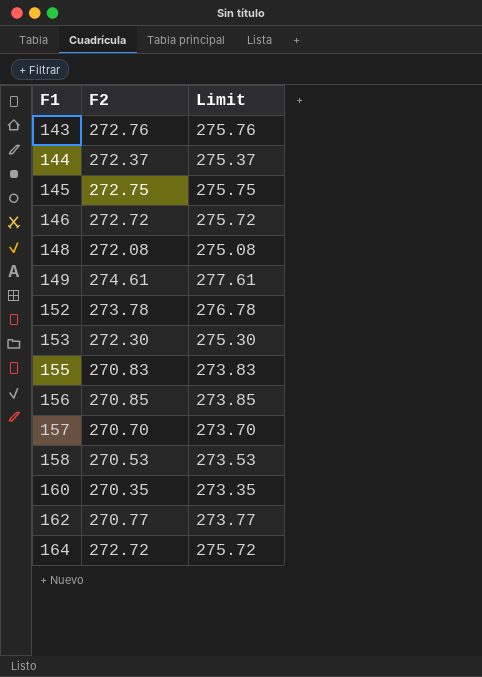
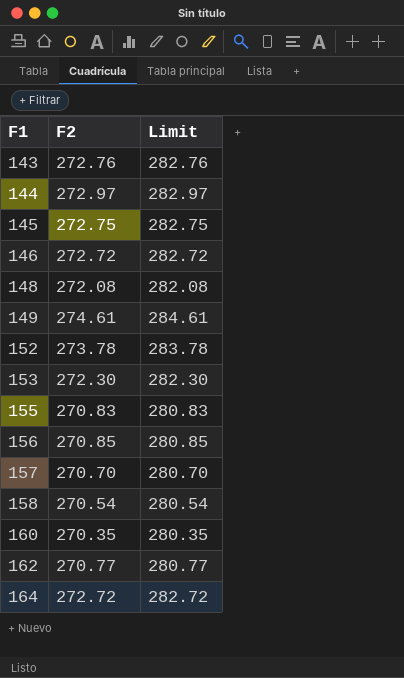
column Limit | formula: [F2] + 3 -> [F2] + 10
144 | F2: 272.37 -> 272.97
158 | F2: 270.53 -> 270.54

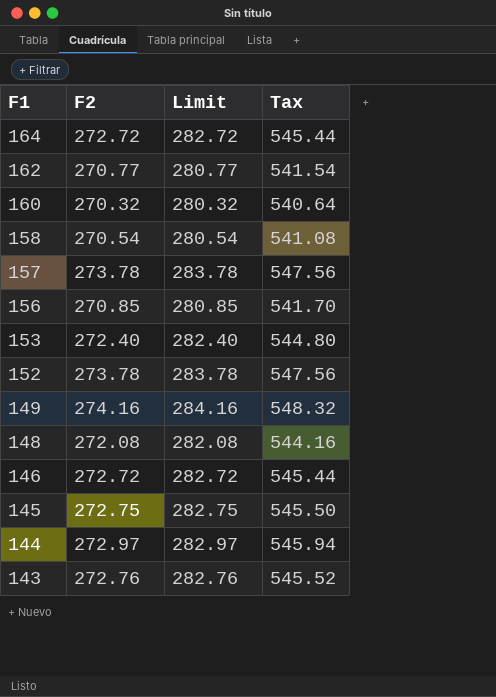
row order: F1 ascending -> F1 descending
column Tax | formula: none -> [F2] * 2
row 155: 270.83 | 280.83 -> none
160 | F2: 270.35 -> 270.32
160 | Limit: 280.35 -> 280.32
157 | F2: 270.70 -> 273.78
157 | Limit: 280.70 -> 283.78
153 | F2: 272.30 -> 272.40
153 | Limit: 282.30 -> 282.40
149 | F2: 274.61 -> 274.16
149 | Limit: 284.61 -> 284.16

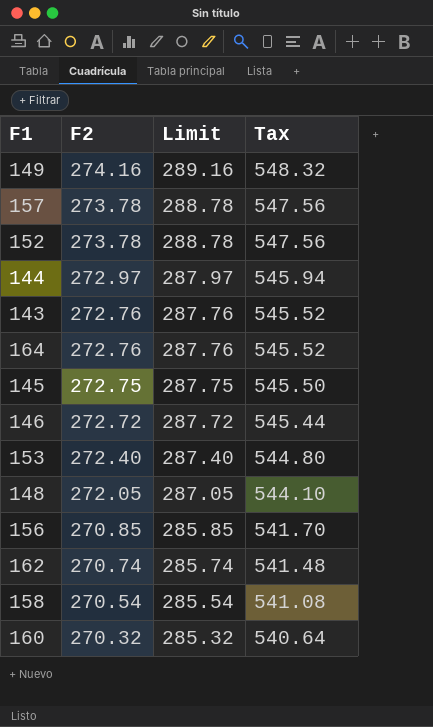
row order: F1 descending -> F2 descending
column Limit | formula: [F2] + 10 -> [F2] + 15
164 | F2: 272.72 -> 272.76
164 | Tax: 545.44 -> 545.52
148 | F2: 272.08 -> 272.05
148 | Tax: 544.16 -> 544.10
162 | F2: 270.77 -> 270.74
162 | Tax: 541.54 -> 541.48

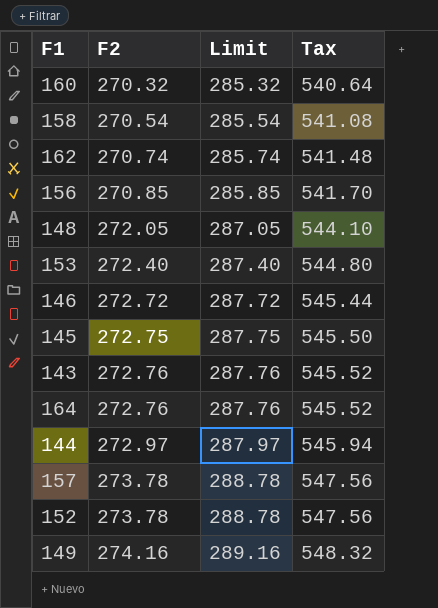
row order: F2 descending -> F2 ascending

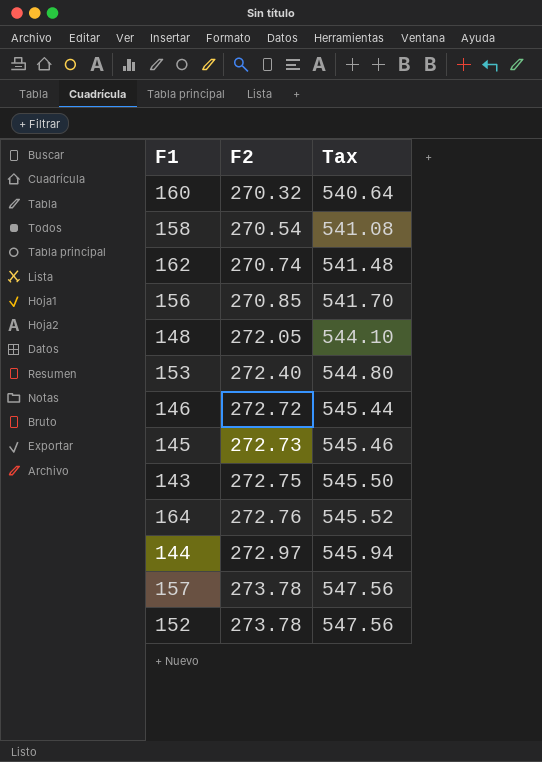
column Limit | formula: [F2] + 15 -> none
row 149: 274.16 | 289.16 | 548.32 -> none
145 | F2: 272.75 -> 272.73
145 | Tax: 545.50 -> 545.46
143 | F2: 272.76 -> 272.75
143 | Tax: 545.52 -> 545.50

